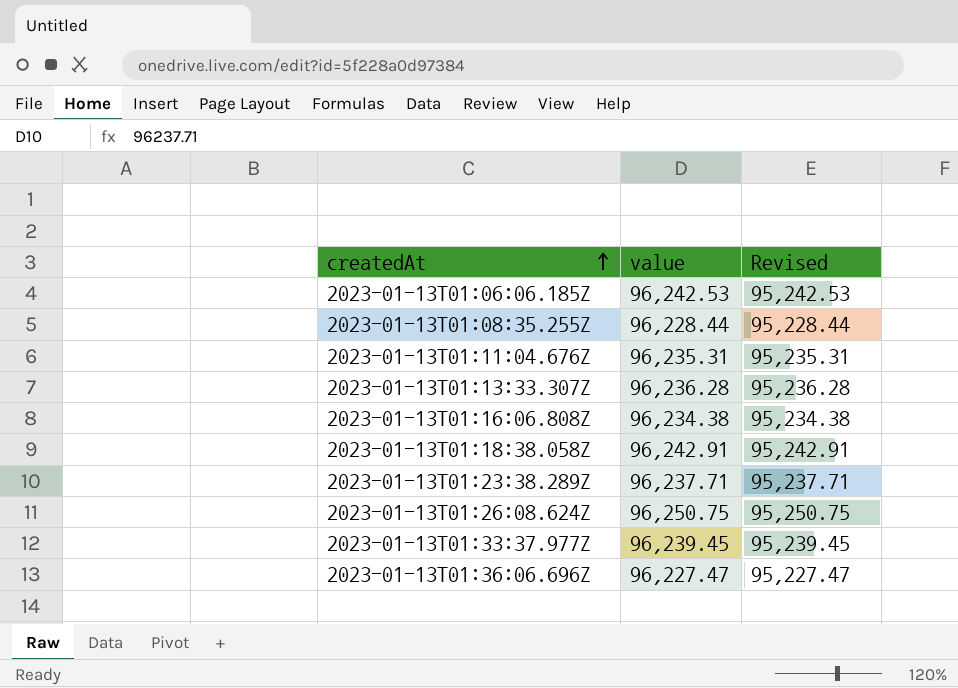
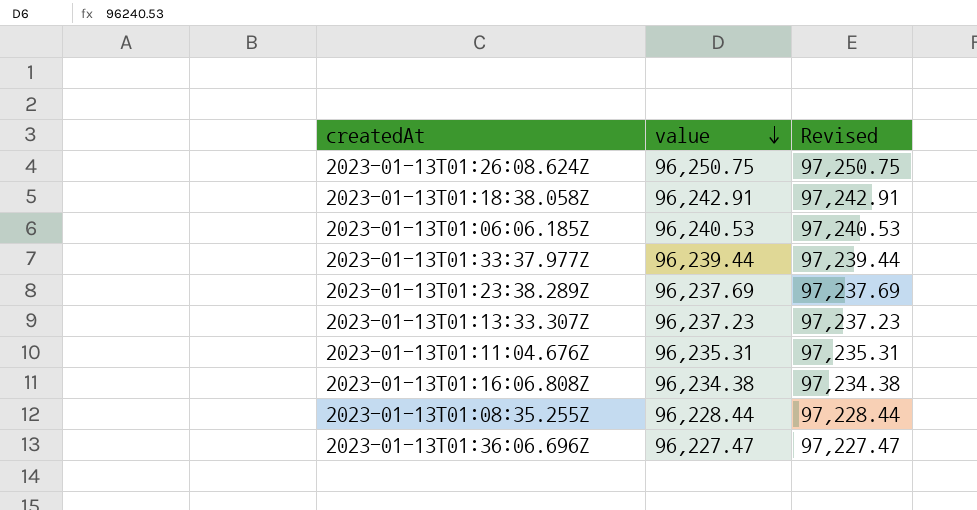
row order: createdAt ascending -> value descending
column Revised | formula: [value] - 1000 -> [value] + 1000
2023-01-13T01:06:06.185Z | value: 96,242.53 -> 96,240.53
2023-01-13T01:33:37.977Z | value: 96,239.45 -> 96,239.44
2023-01-13T01:23:38.289Z | value: 96,237.71 -> 96,237.69
2023-01-13T01:13:33.307Z | value: 96,236.28 -> 96,237.23

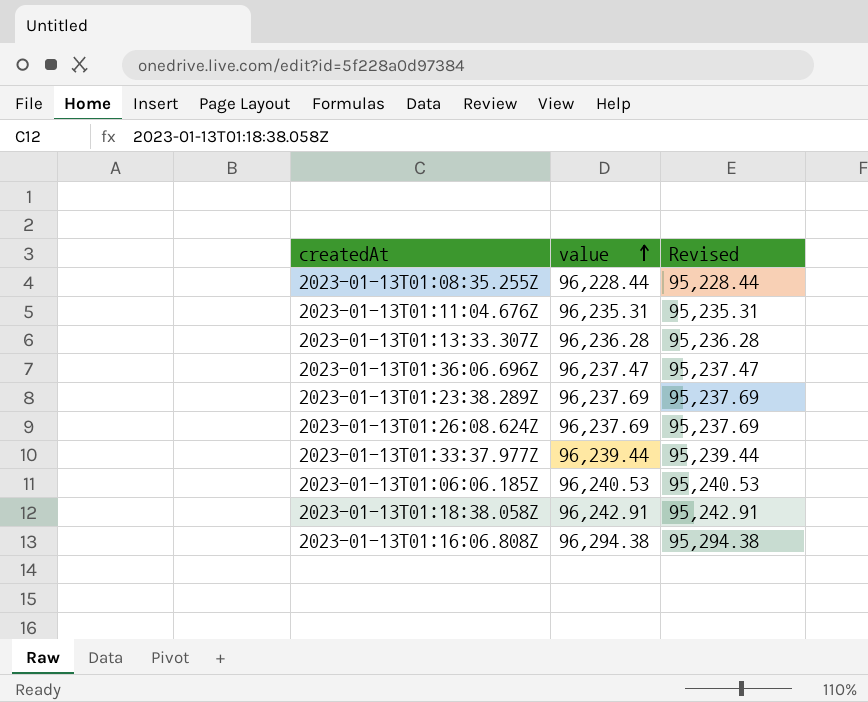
row order: value descending -> value ascending
column Revised | formula: [value] + 1000 -> [value] - 1000
2023-01-13T01:13:33.307Z | value: 96,237.23 -> 96,236.28
2023-01-13T01:36:06.696Z | value: 96,227.47 -> 96,237.47
2023-01-13T01:26:08.624Z | value: 96,250.75 -> 96,237.69
2023-01-13T01:16:06.808Z | value: 96,234.38 -> 96,294.38

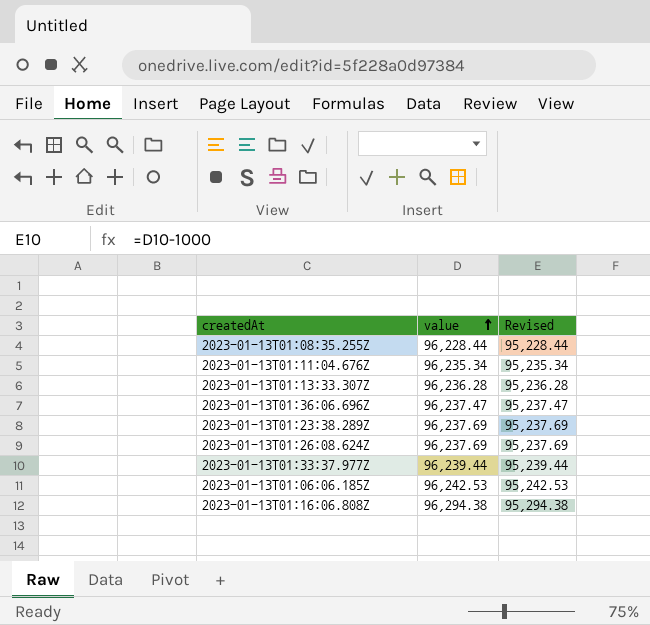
row 2023-01-13T01:18:38.058Z: 96,242.91 | 95,242.91 -> none
2023-01-13T01:11:04.676Z | value: 96,235.31 -> 96,235.34
2023-01-13T01:11:04.676Z | Revised: 95,235.31 -> 95,235.34
2023-01-13T01:06:06.185Z | value: 96,240.53 -> 96,242.53
2023-01-13T01:06:06.185Z | Revised: 95,240.53 -> 95,242.53

